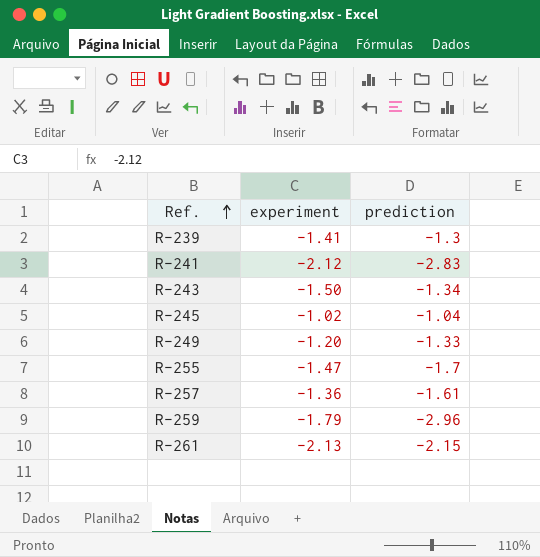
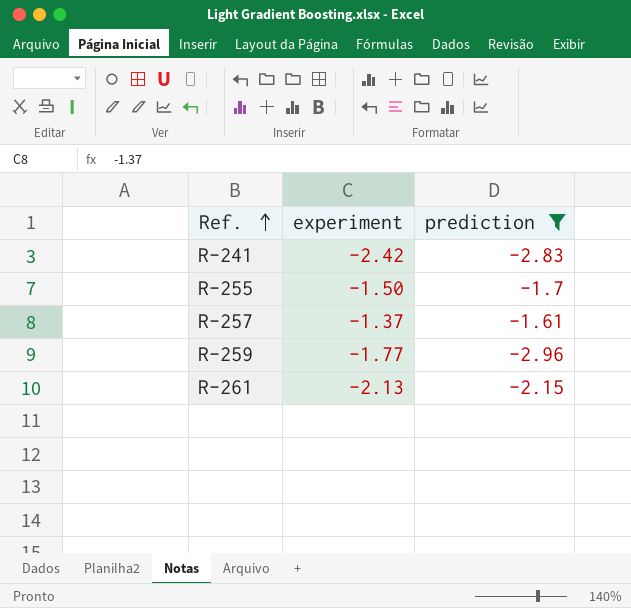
filter: none -> prediction <= -1.61
R-241 | experiment: -2.12 -> -2.42
R-255 | experiment: -1.47 -> -1.50
R-257 | experiment: -1.36 -> -1.37
R-259 | experiment: -1.79 -> -1.77

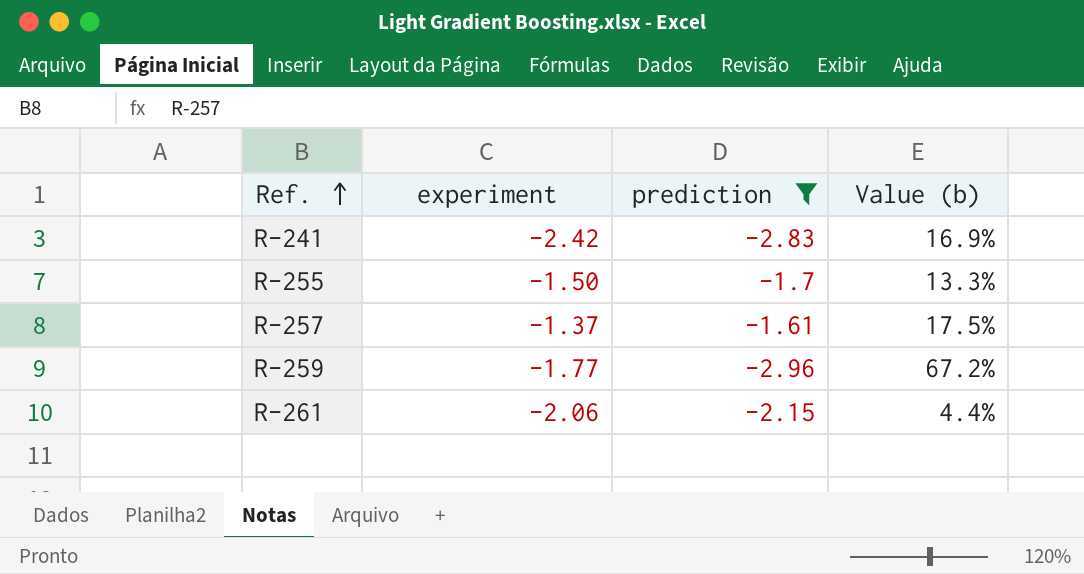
column Value (b) | formula: none -> ([prediction] - [experiment]) / [experiment]
R-261 | experiment: -2.13 -> -2.06

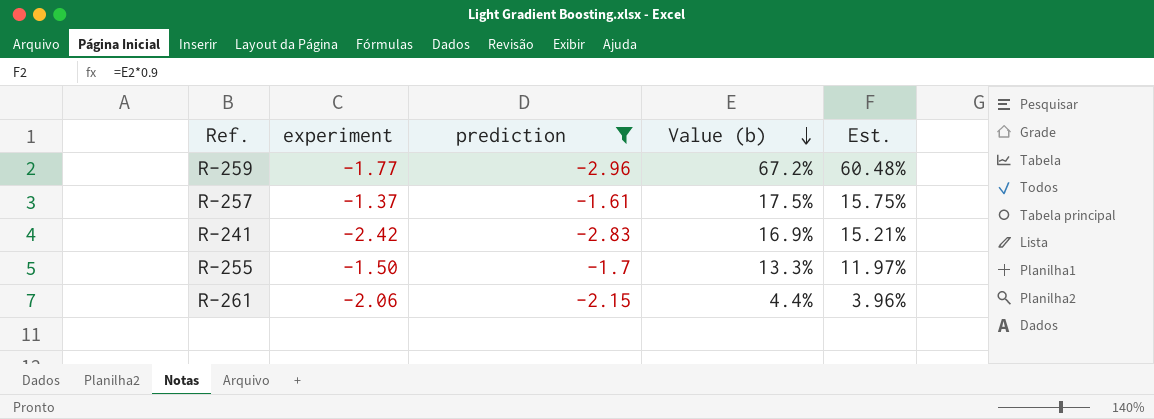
row order: Ref. ascending -> Value (b) descending
column Est. | formula: none -> [Value (b)] * 0.9

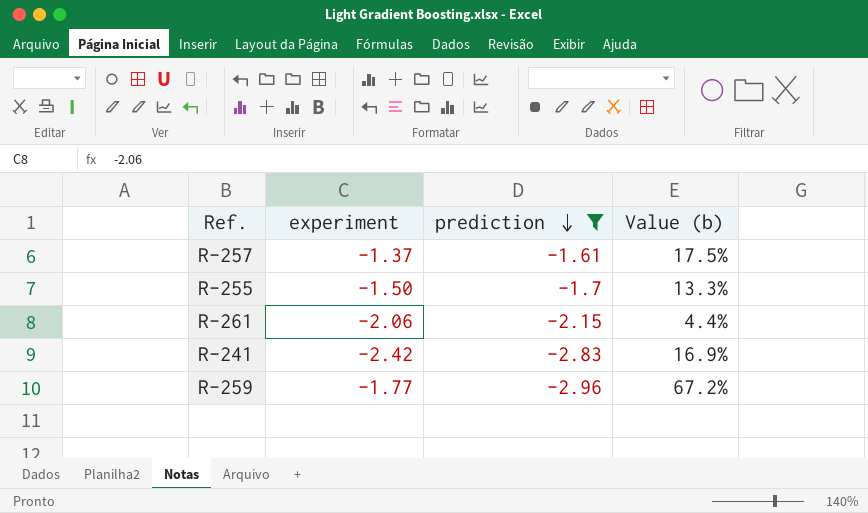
row order: Value (b) descending -> prediction descending
column Est. | formula: [Value (b)] * 0.9 -> none

